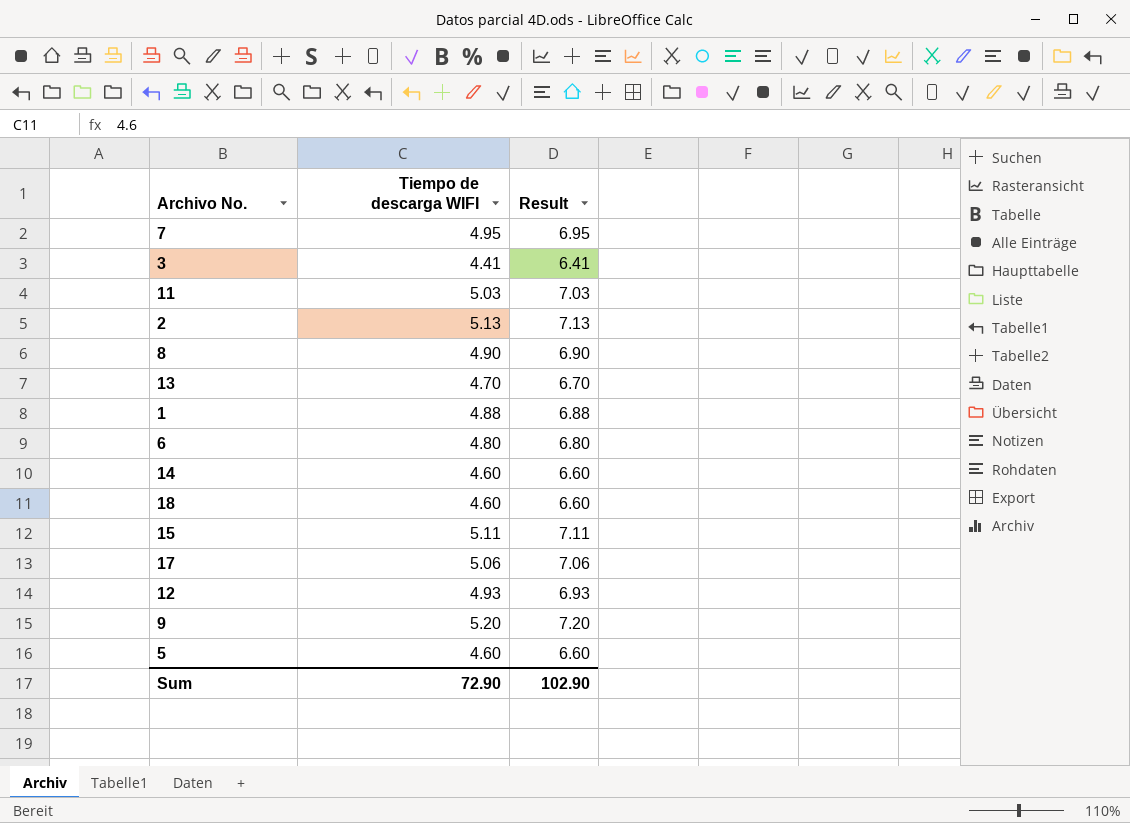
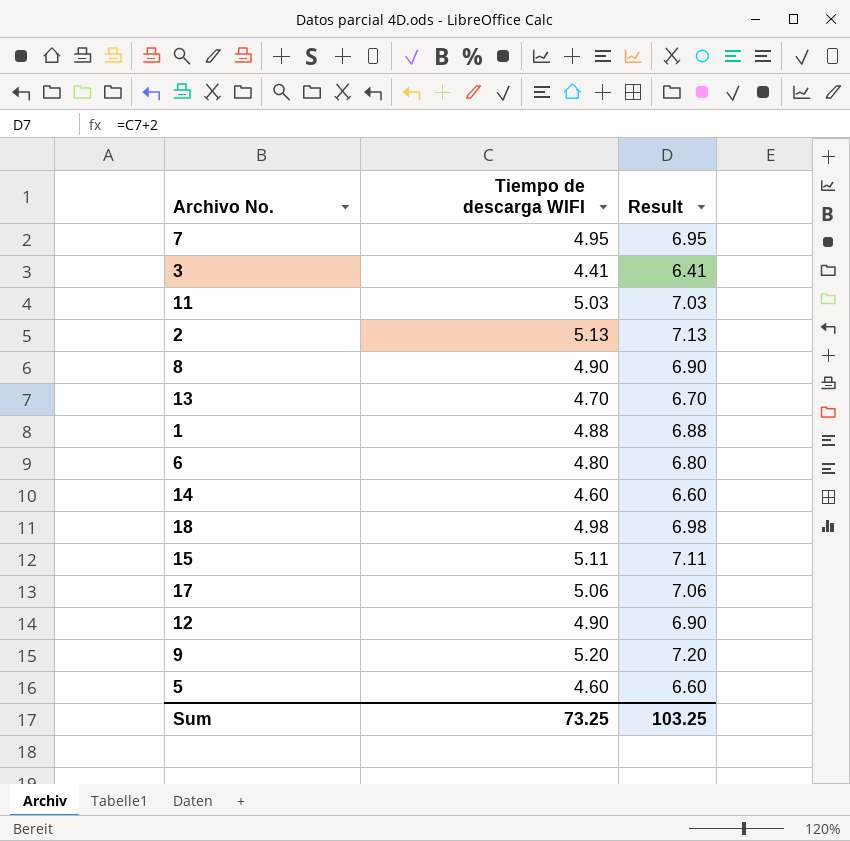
18 | Tiempo de descarga WIFI: 4.60 -> 4.98
18 | Result: 6.60 -> 6.98
12 | Tiempo de descarga WIFI: 4.93 -> 4.90
12 | Result: 6.93 -> 6.90
Sum | Tiempo de descarga WIFI: 72.90 -> 73.25
Sum | Result: 102.90 -> 103.25

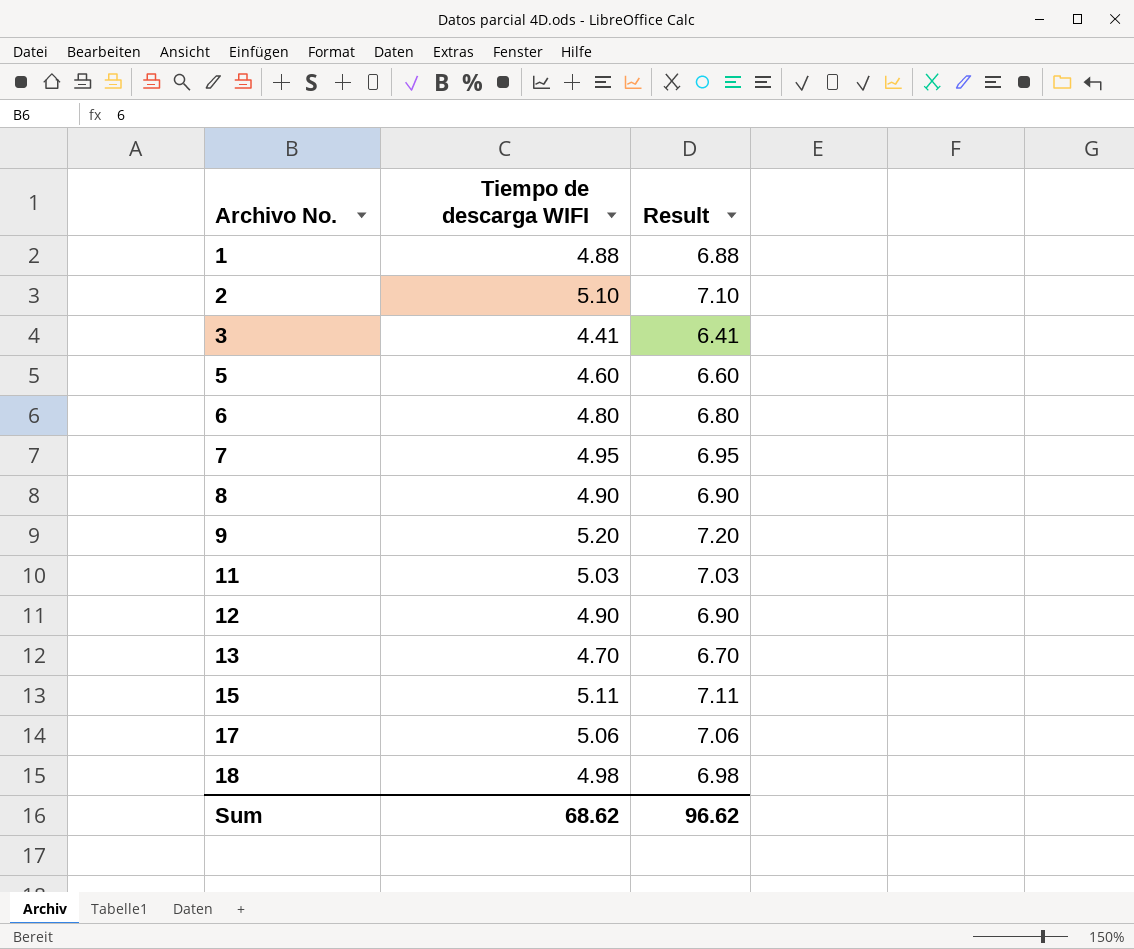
row order: none -> Archivo No. ascending
row 14: 4.60 | 6.60 -> none
2 | Tiempo de descarga WIFI: 5.13 -> 5.10
2 | Result: 7.13 -> 7.10
Sum | Tiempo de descarga WIFI: 73.25 -> 68.62
Sum | Result: 103.25 -> 96.62

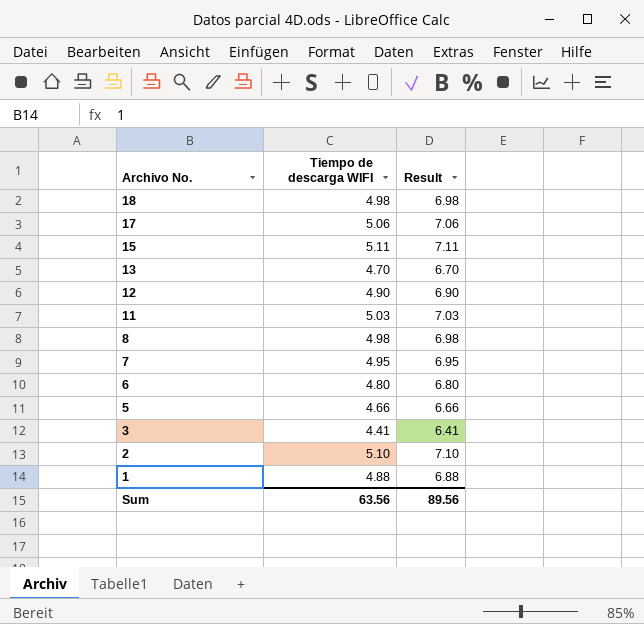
row order: Archivo No. ascending -> Archivo No. descending
row 9: 5.20 | 7.20 -> none
8 | Tiempo de descarga WIFI: 4.90 -> 4.98
8 | Result: 6.90 -> 6.98
5 | Tiempo de descarga WIFI: 4.60 -> 4.66
5 | Result: 6.60 -> 6.66
Sum | Tiempo de descarga WIFI: 68.62 -> 63.56
Sum | Result: 96.62 -> 89.56

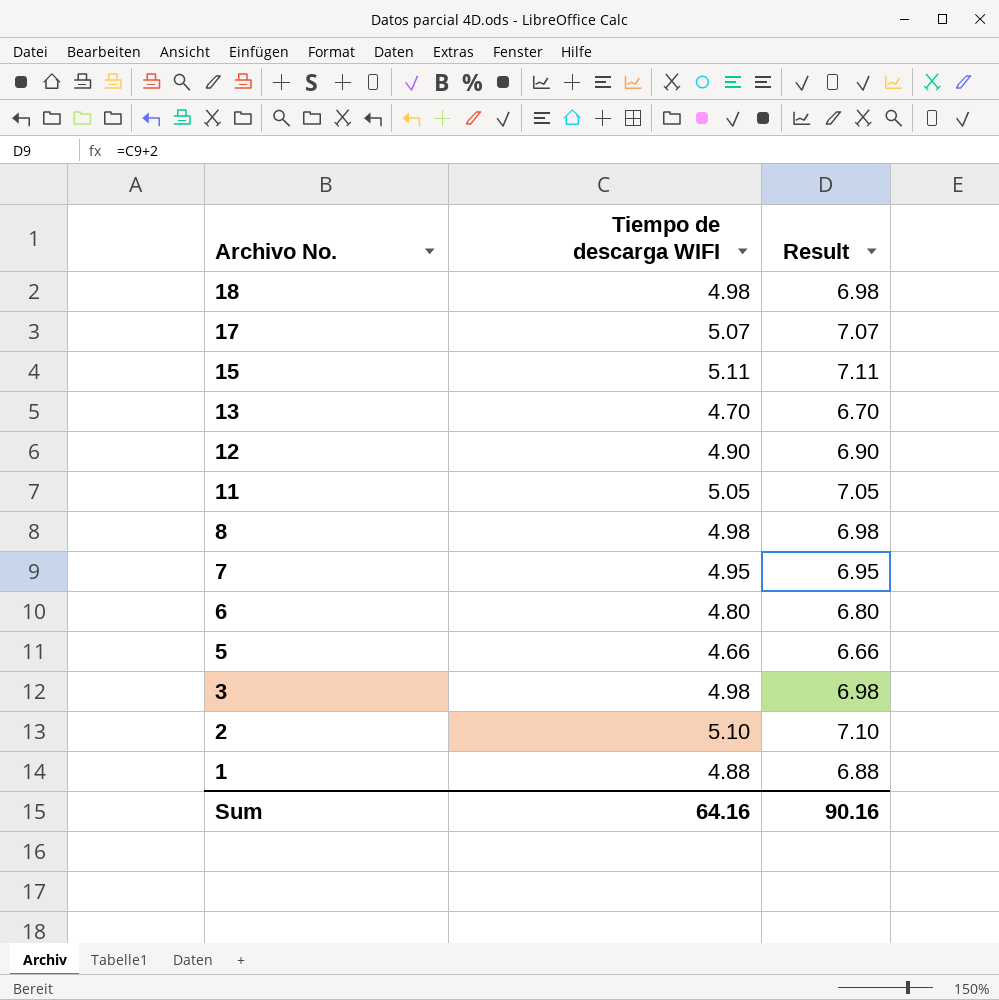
17 | Tiempo de descarga WIFI: 5.06 -> 5.07
17 | Result: 7.06 -> 7.07
11 | Tiempo de descarga WIFI: 5.03 -> 5.05
11 | Result: 7.03 -> 7.05
3 | Tiempo de descarga WIFI: 4.41 -> 4.98
3 | Result: 6.41 -> 6.98
Sum | Tiempo de descarga WIFI: 63.56 -> 64.16
Sum | Result: 89.56 -> 90.16

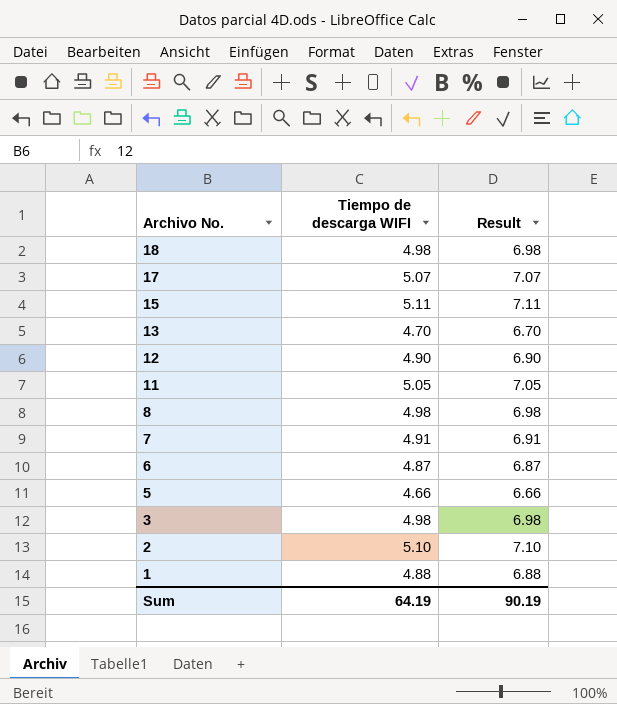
7 | Tiempo de descarga WIFI: 4.95 -> 4.91
7 | Result: 6.95 -> 6.91
6 | Tiempo de descarga WIFI: 4.80 -> 4.87
6 | Result: 6.80 -> 6.87
Sum | Tiempo de descarga WIFI: 64.16 -> 64.19
Sum | Result: 90.16 -> 90.19

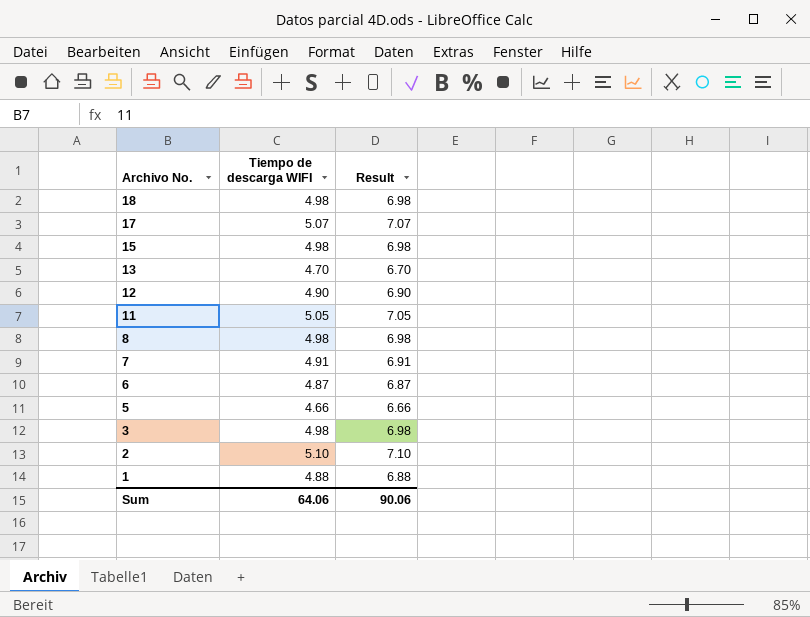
15 | Tiempo de descarga WIFI: 5.11 -> 4.98
15 | Result: 7.11 -> 6.98
Sum | Tiempo de descarga WIFI: 64.19 -> 64.06
Sum | Result: 90.19 -> 90.06

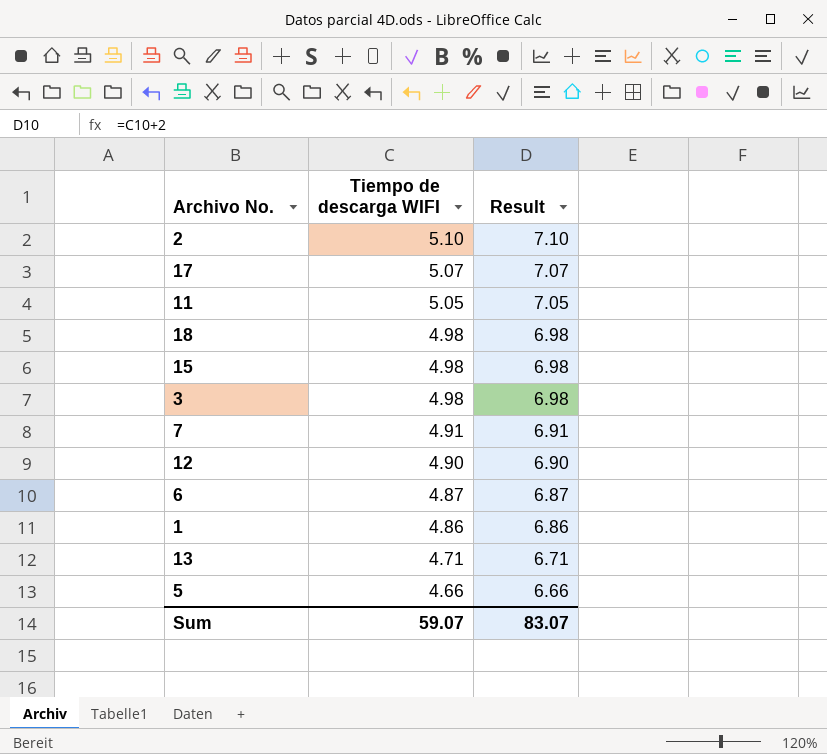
row order: Archivo No. descending -> Tiempo de descarga WIFI descending
row 8: 4.98 | 6.98 -> none
1 | Tiempo de descarga WIFI: 4.88 -> 4.86
1 | Result: 6.88 -> 6.86
13 | Tiempo de descarga WIFI: 4.70 -> 4.71
13 | Result: 6.70 -> 6.71
Sum | Tiempo de descarga WIFI: 64.06 -> 59.07
Sum | Result: 90.06 -> 83.07

